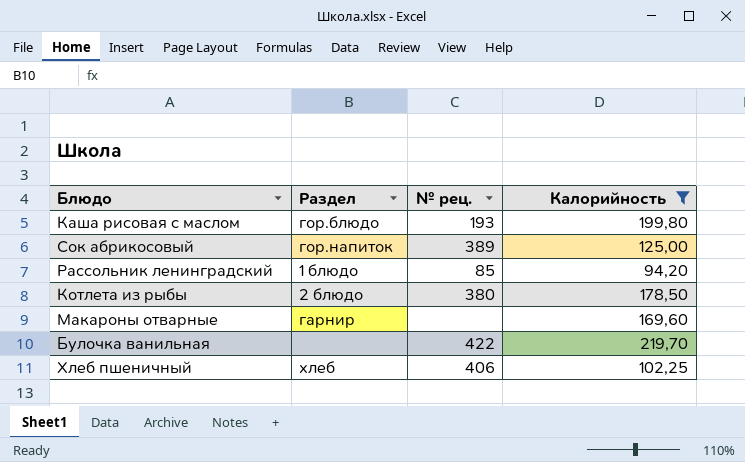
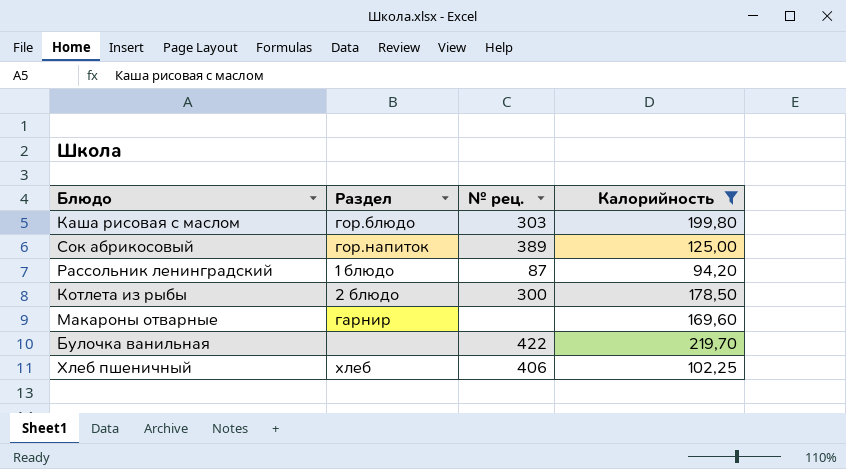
Каша рисовая с маслом | № рец.: 193 -> 303
Рассольник ленинградский | № рец.: 85 -> 87
Котлета из рыбы | № рец.: 380 -> 300

